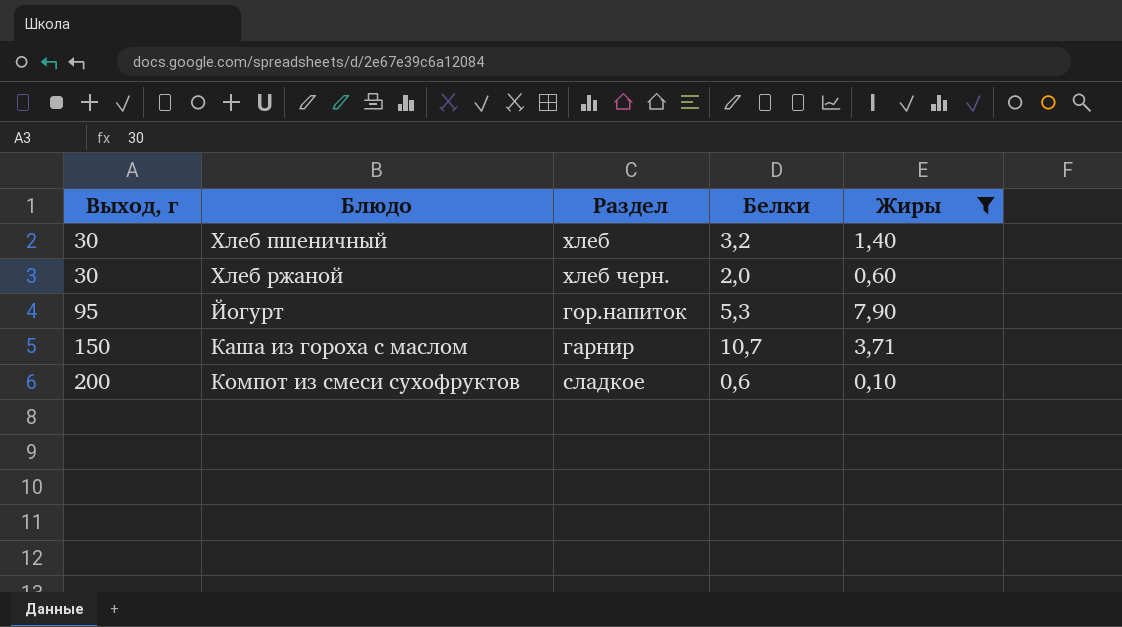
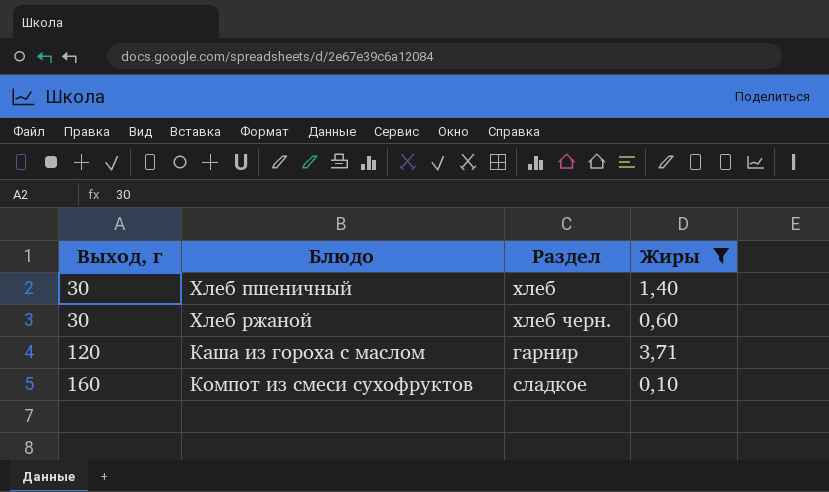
column Белки | position: 4 -> none
row Йогурт: 95 | гор.напиток | 5,3 | 7,90 -> none
Каша из гороха с маслом | Выход, г: 150 -> 120
Компот из смеси сухофруктов | Выход, г: 200 -> 160

